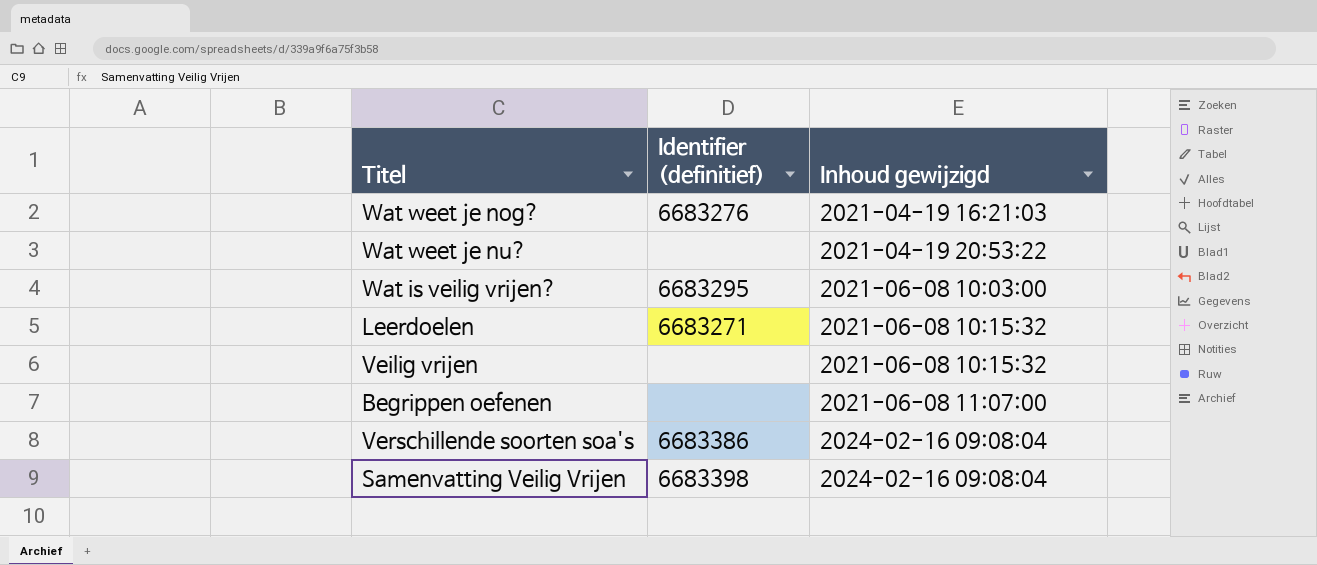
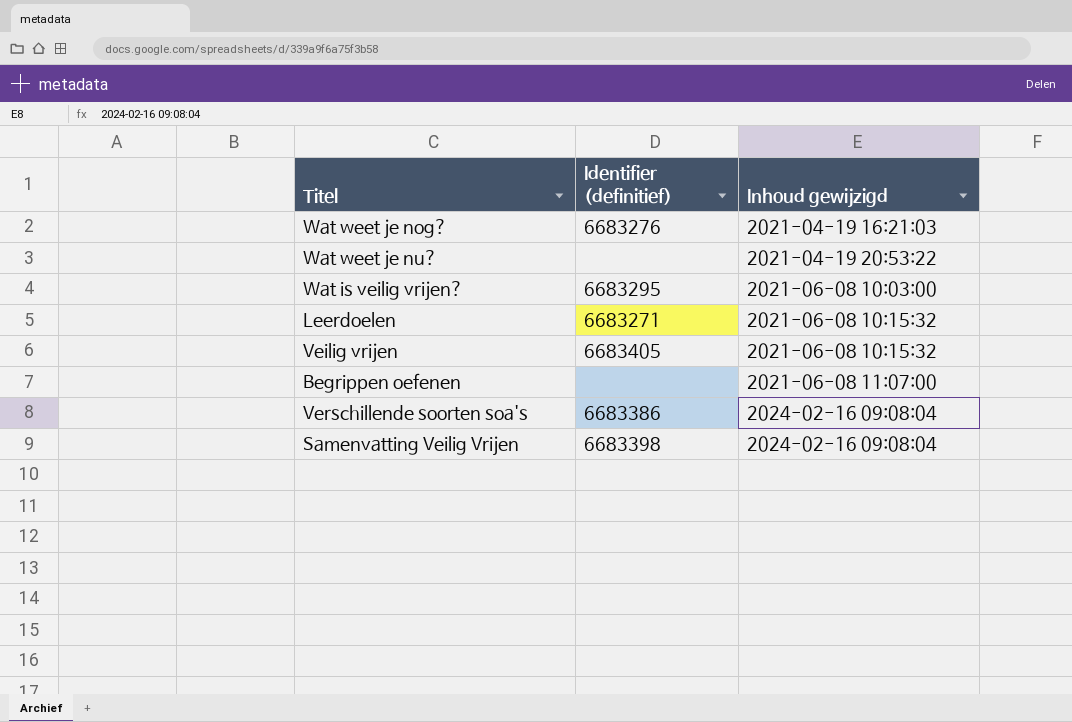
Veilig vrijen | Identifier (definitief): none -> 6683405

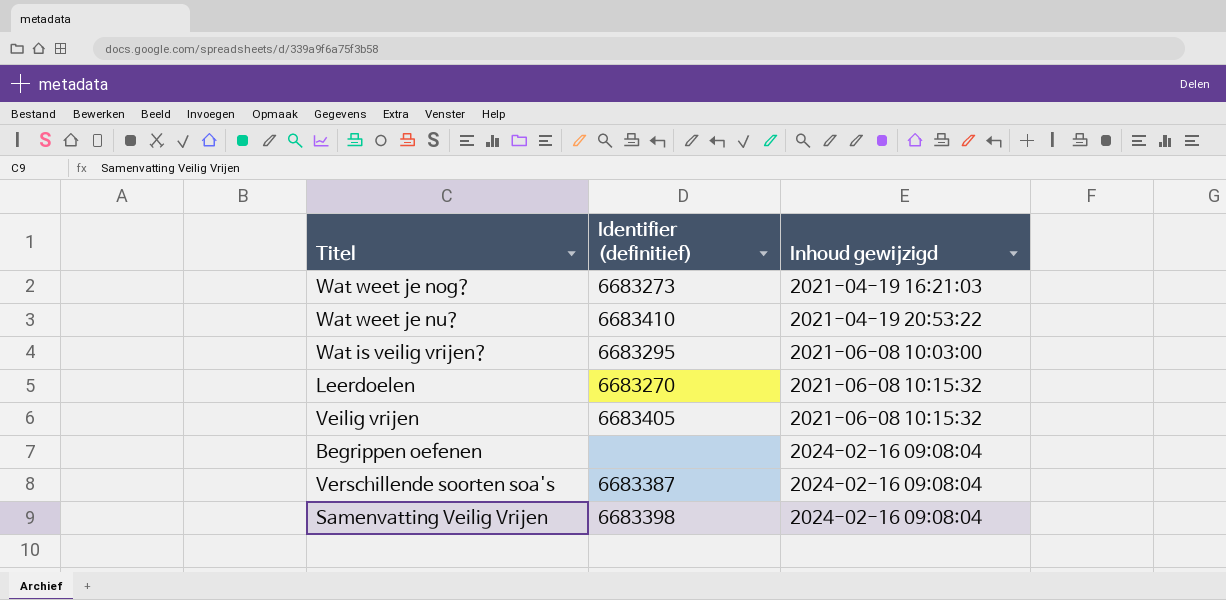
Wat weet je nog? | Identifier (definitief): 6683276 -> 6683273
Wat weet je nu? | Identifier (definitief): none -> 6683410
Leerdoelen | Identifier (definitief): 6683271 -> 6683270
Begrippen oefenen | Inhoud gewijzigd: 2021-06-08 11:07:00 -> 2024-02-16 09:08:04
Verschillende soorten soa's | Identifier (definitief): 6683386 -> 6683387

